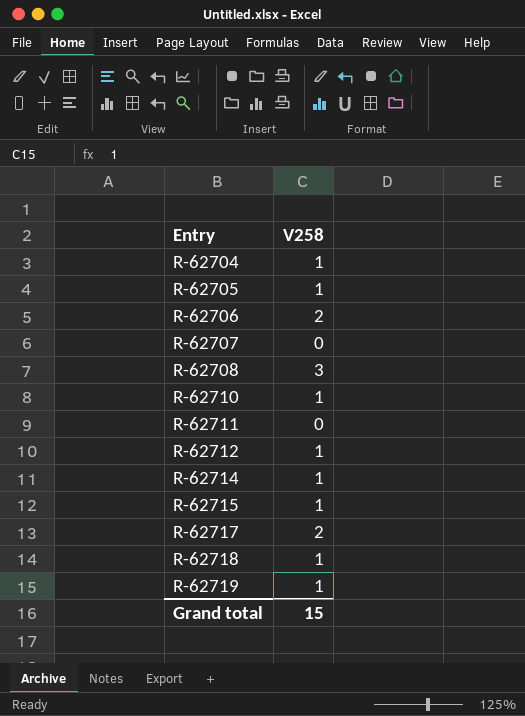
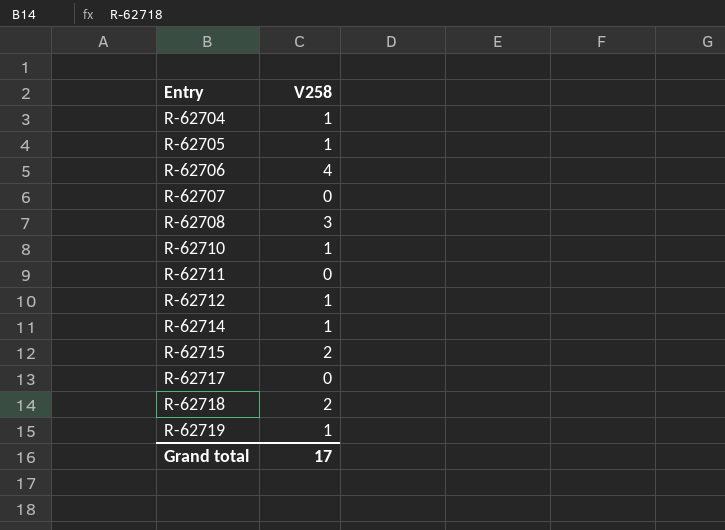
R-62706 | V258: 2 -> 4
R-62715 | V258: 1 -> 2
R-62717 | V258: 2 -> 0
R-62718 | V258: 1 -> 2
Grand total | V258: 15 -> 17

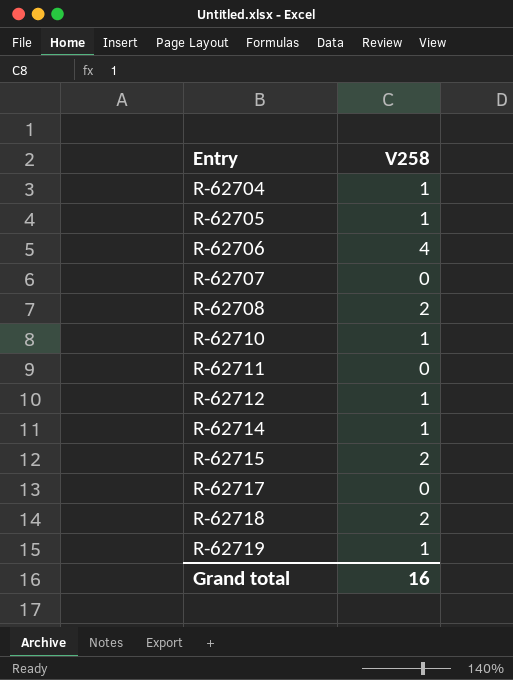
R-62708 | V258: 3 -> 2
Grand total | V258: 17 -> 16

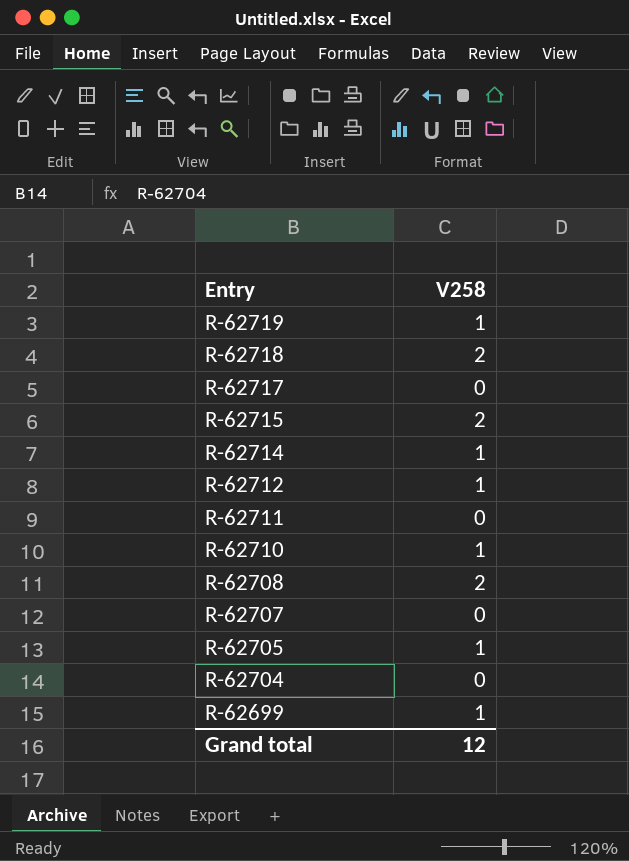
row order: Entry ascending -> Entry descending
row R-62706: 4 -> none
R-62704 | V258: 1 -> 0
row R-62699: none -> 1
Grand total | V258: 16 -> 12

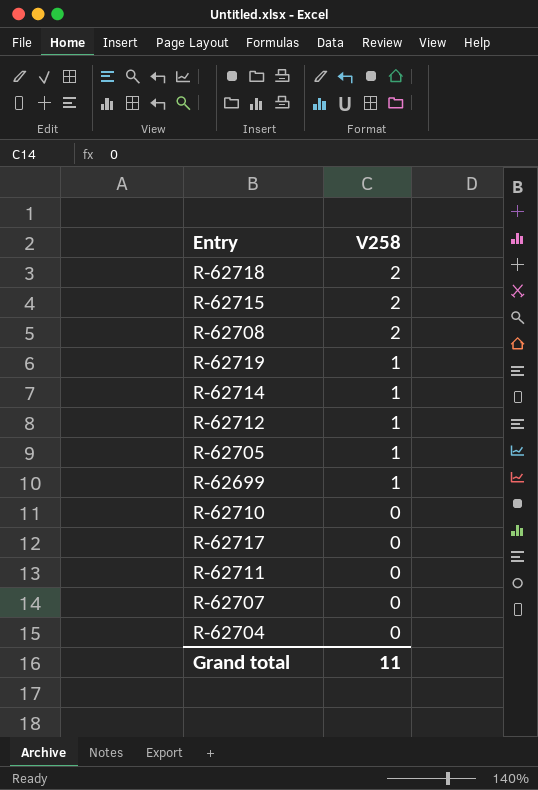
row order: Entry descending -> V258 descending
R-62710 | V258: 1 -> 0
Grand total | V258: 12 -> 11

